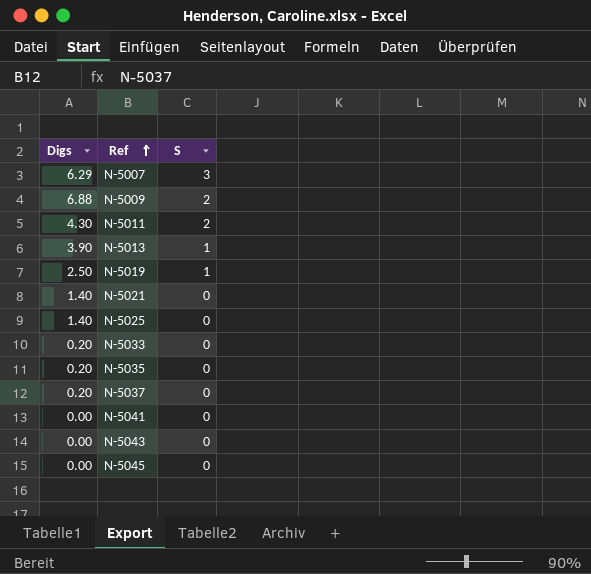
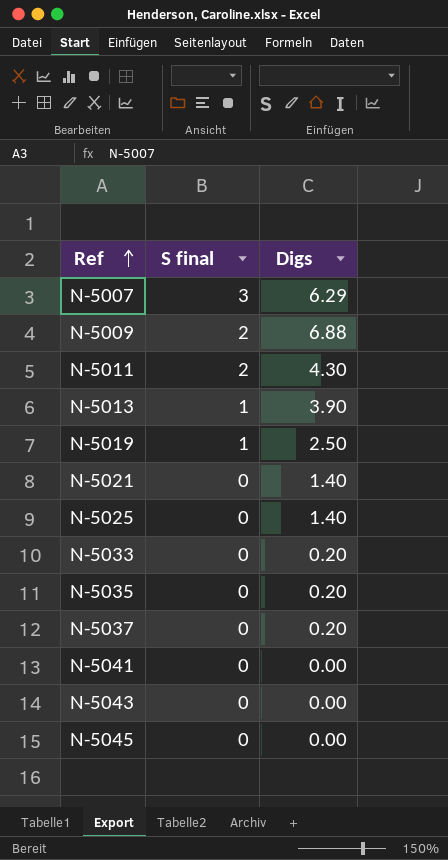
column name: S -> S final
column Digs | position: 1 -> 3

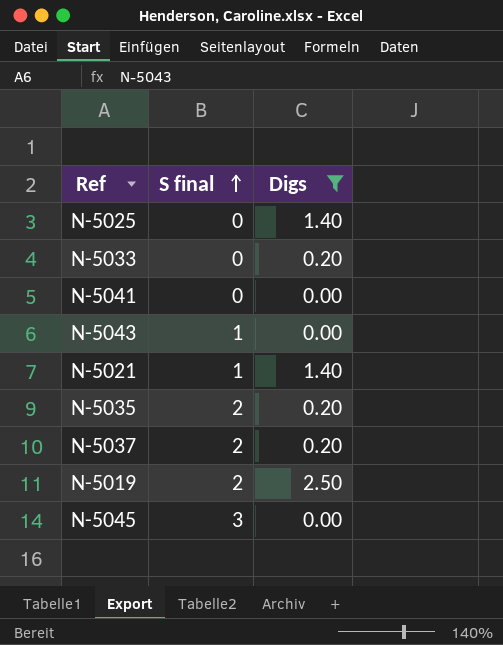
filter: none -> Digs <= 2.50
row order: Ref ascending -> S final ascending
N-5043 | S final: 0 -> 1
N-5021 | S final: 0 -> 1
N-5035 | S final: 0 -> 2
N-5037 | S final: 0 -> 2
N-5019 | S final: 1 -> 2
N-5045 | S final: 0 -> 3

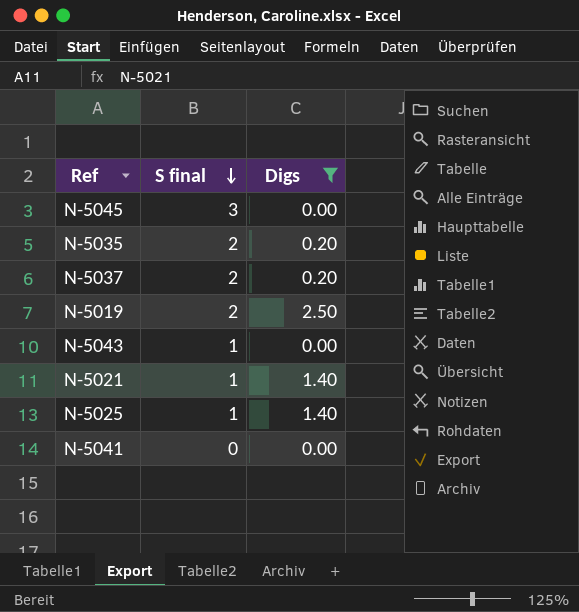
row order: S final ascending -> S final descending
row N-5033: 0 | 0.20 -> none
N-5025 | S final: 0 -> 1

